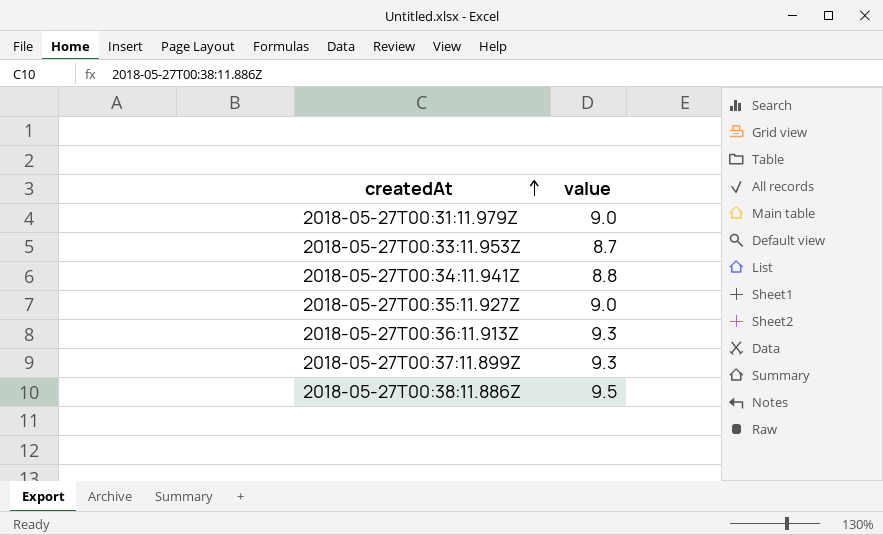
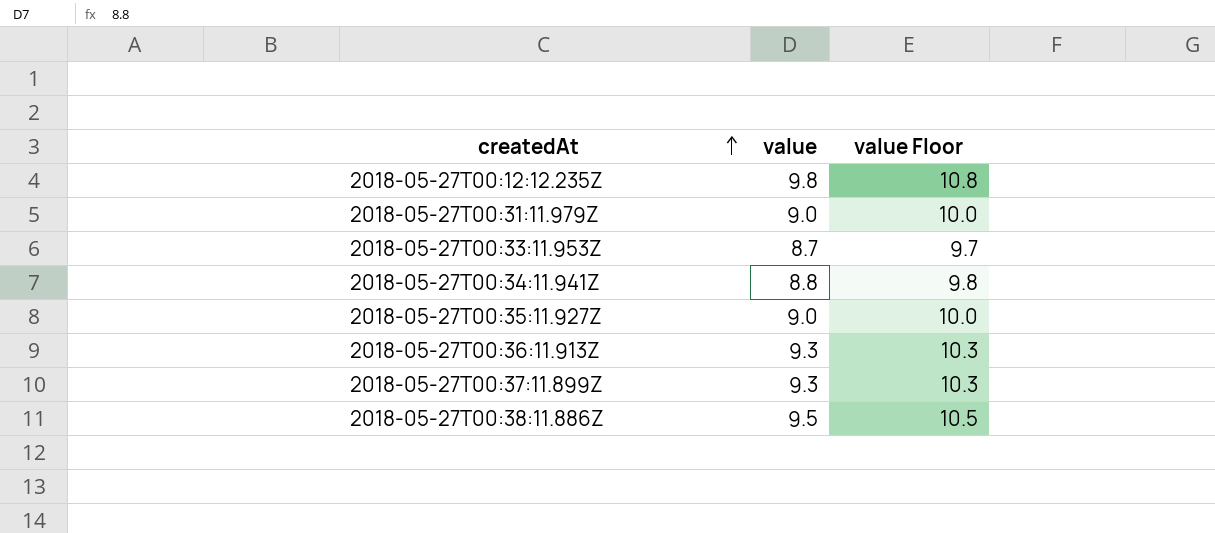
column value Floor | formula: none -> [value] + 1
row 2018-05-27T00:12:12.235Z: none -> 9.8 | 10.8

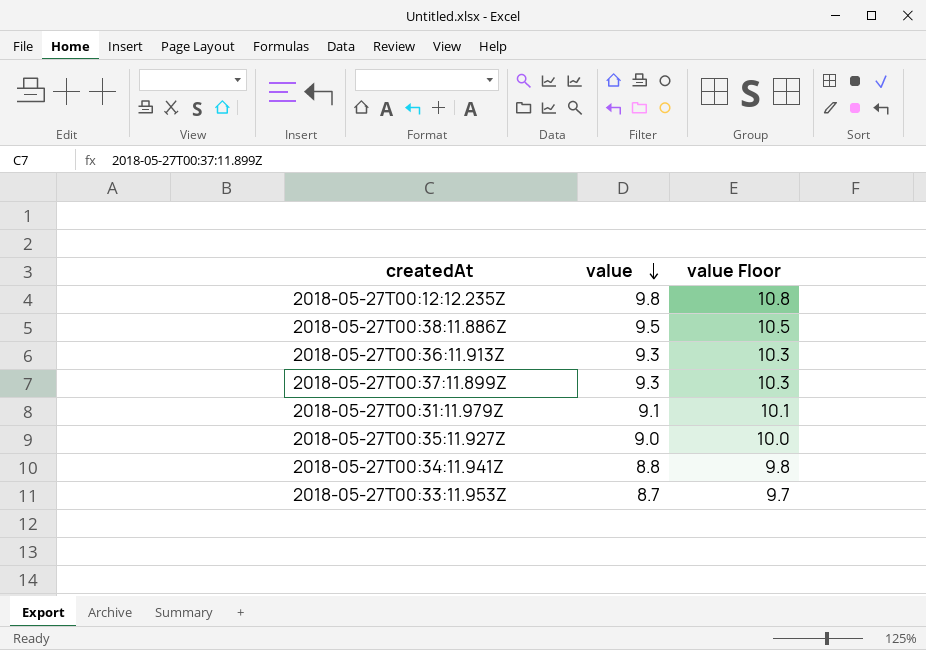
row order: createdAt ascending -> value descending
2018-05-27T00:31:11.979Z | value: 9.0 -> 9.1
2018-05-27T00:31:11.979Z | value Floor: 10.0 -> 10.1

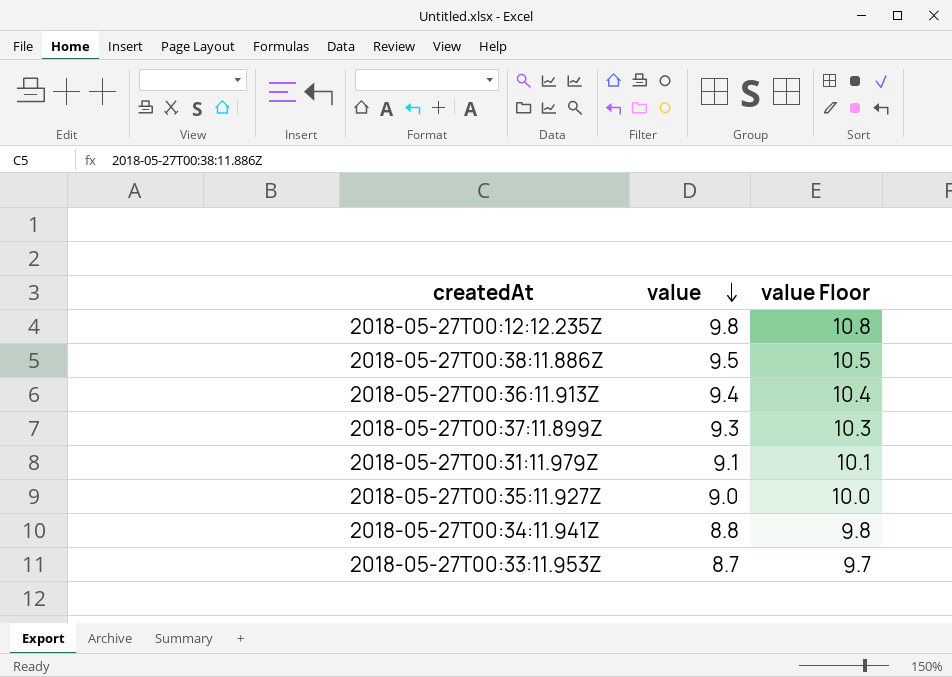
2018-05-27T00:36:11.913Z | value: 9.3 -> 9.4
2018-05-27T00:36:11.913Z | value Floor: 10.3 -> 10.4

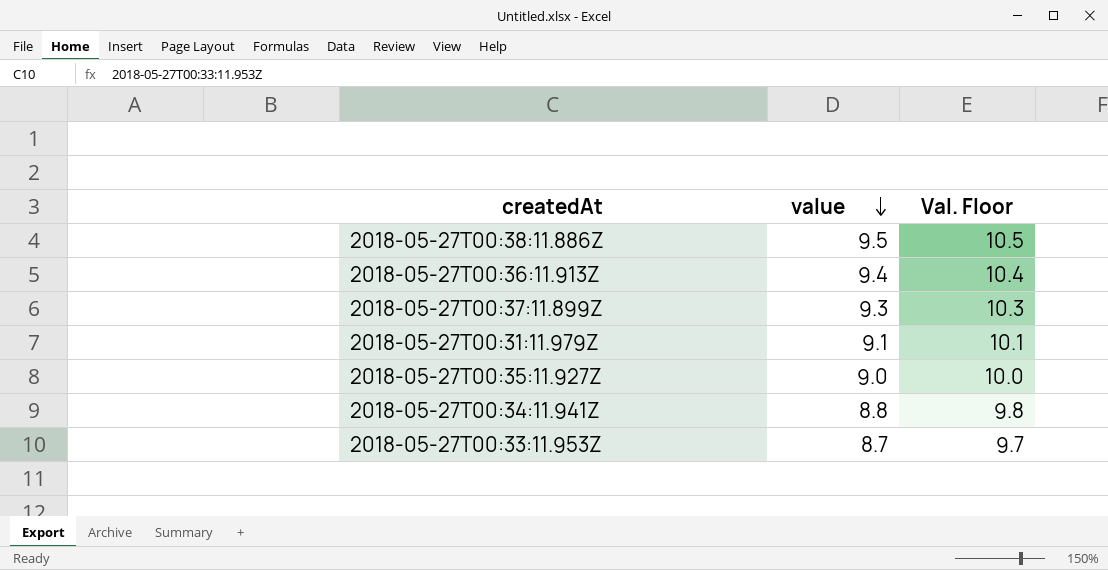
column name: value Floor -> Val. Floor
row 2018-05-27T00:12:12.235Z: 9.8 | 10.8 -> none

